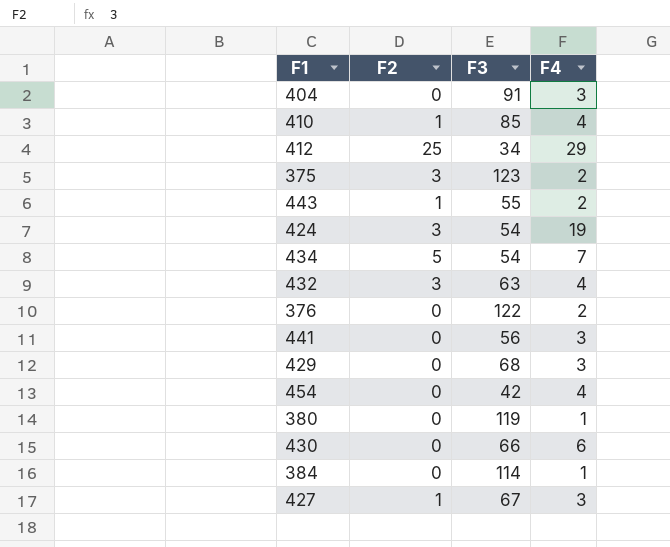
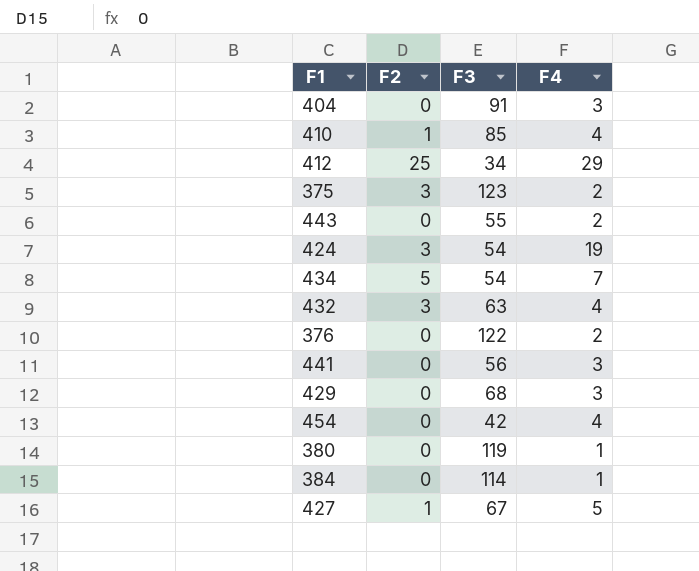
row 430: 0 | 66 | 6 -> none
443 | F2: 1 -> 0
427 | F4: 3 -> 5

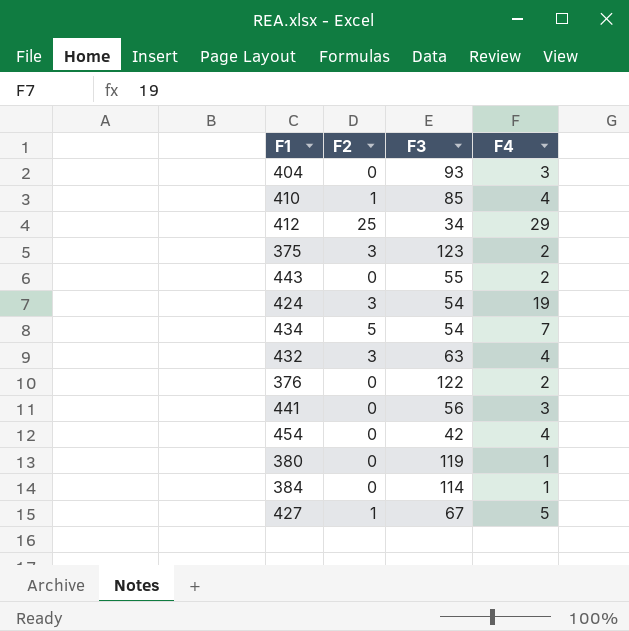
row 429: 0 | 68 | 3 -> none
404 | F3: 91 -> 93

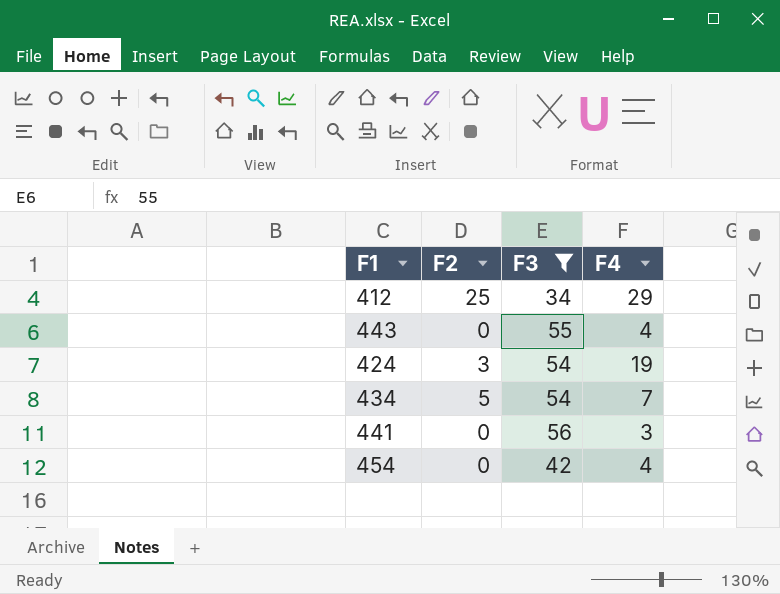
filter: none -> F3 <= 56
443 | F4: 2 -> 4

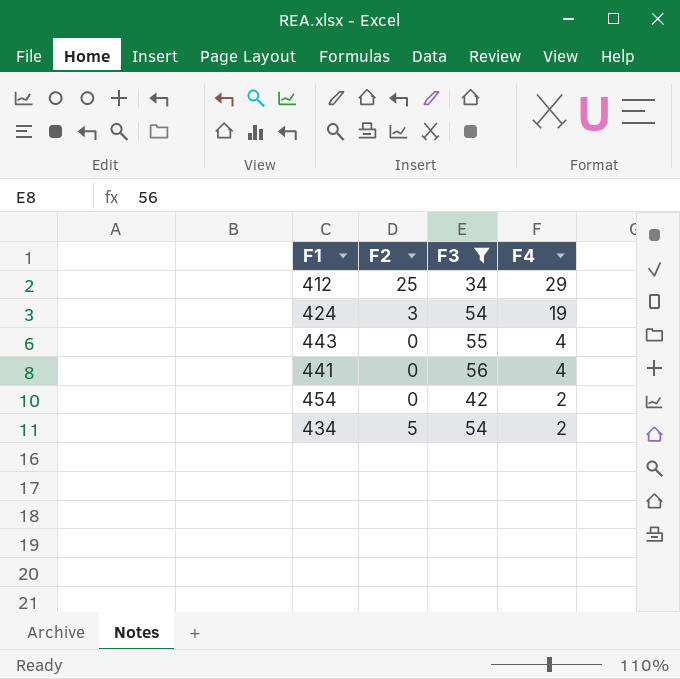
row order: none -> F4 descending
441 | F4: 3 -> 4
454 | F4: 4 -> 2
434 | F4: 7 -> 2

